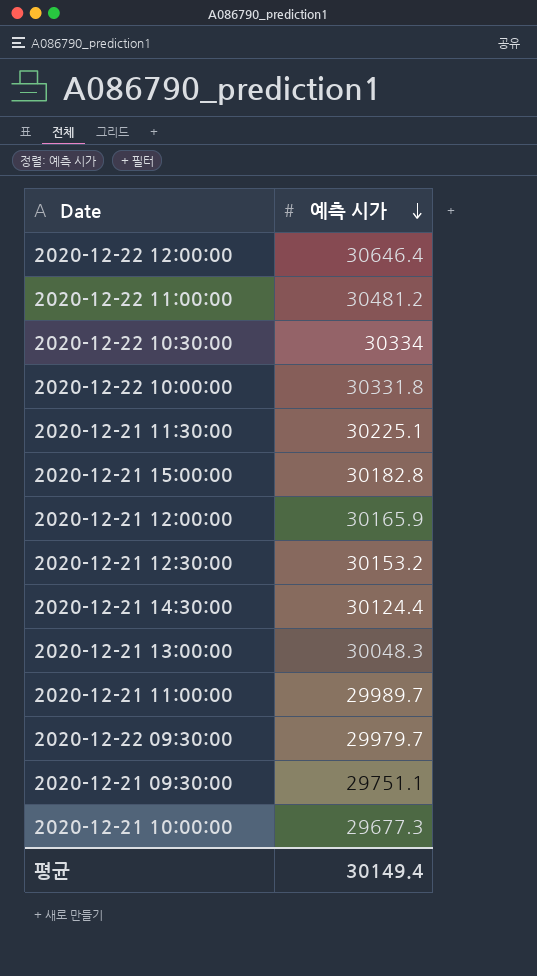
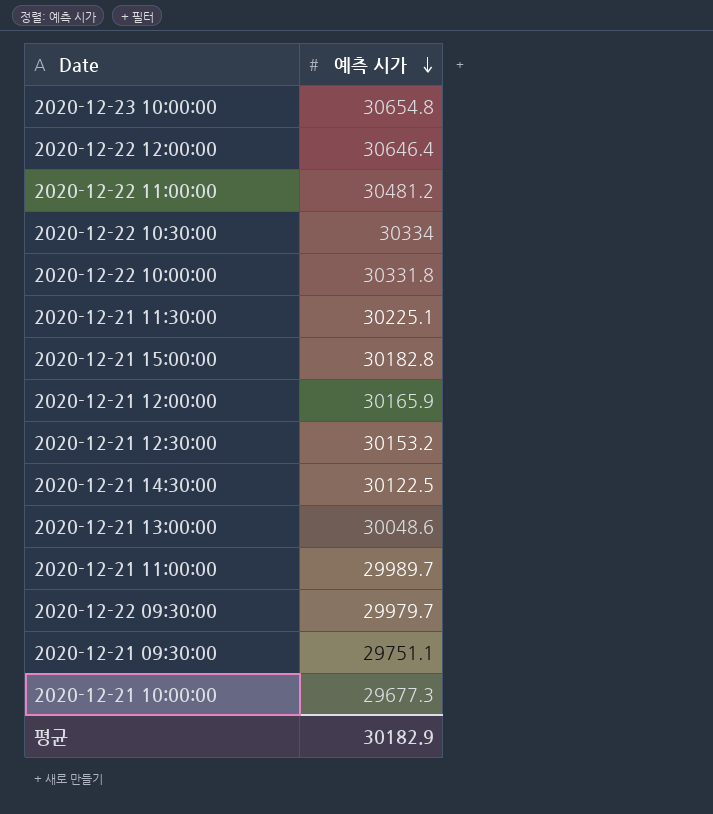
row 2020-12-23 10:00:00: none -> 30654.8
2020-12-21 14:30:00 | 예측 시가: 30124.4 -> 30122.5
2020-12-21 13:00:00 | 예측 시가: 30048.3 -> 30048.6
평균 | 예측 시가: 30149.4 -> 30182.9

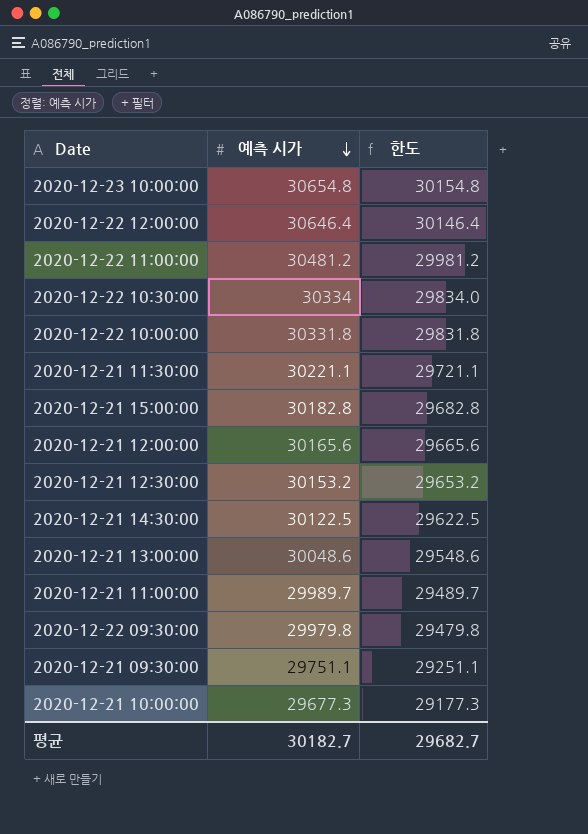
column 한도 | formula: none -> [예측 시가] - 500
2020-12-21 11:30:00 | 예측 시가: 30225.1 -> 30221.1
2020-12-21 12:00:00 | 예측 시가: 30165.9 -> 30165.6
2020-12-22 09:30:00 | 예측 시가: 29979.7 -> 29979.8
평균 | 예측 시가: 30182.9 -> 30182.7

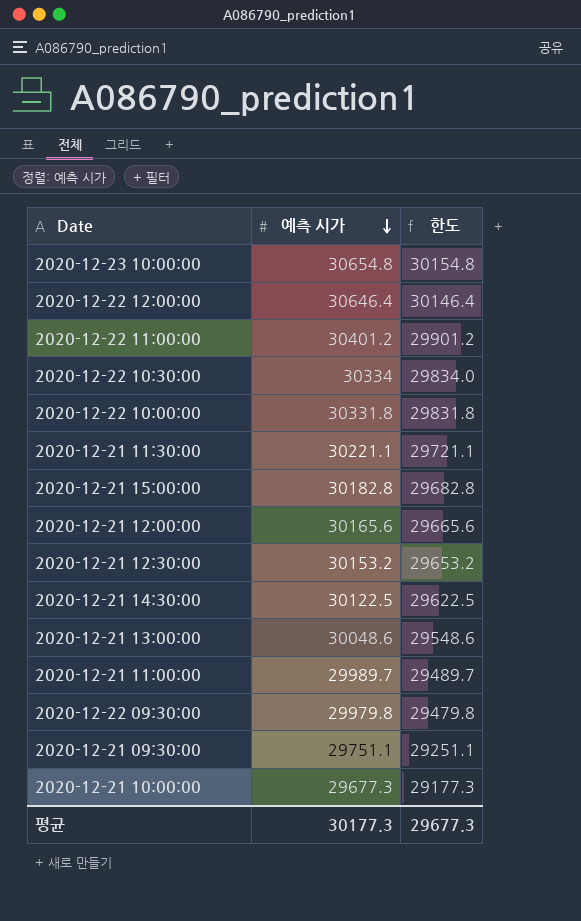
2020-12-22 11:00:00 | 예측 시가: 30481.2 -> 30401.2
2020-12-22 11:00:00 | 한도: 29981.2 -> 29901.2
평균 | 예측 시가: 30182.7 -> 30177.3
평균 | 한도: 29682.7 -> 29677.3

